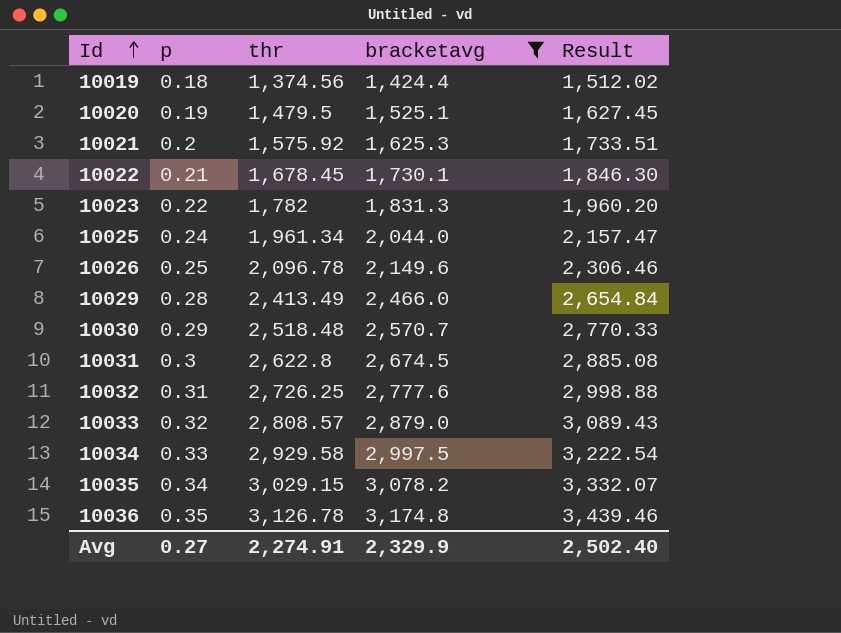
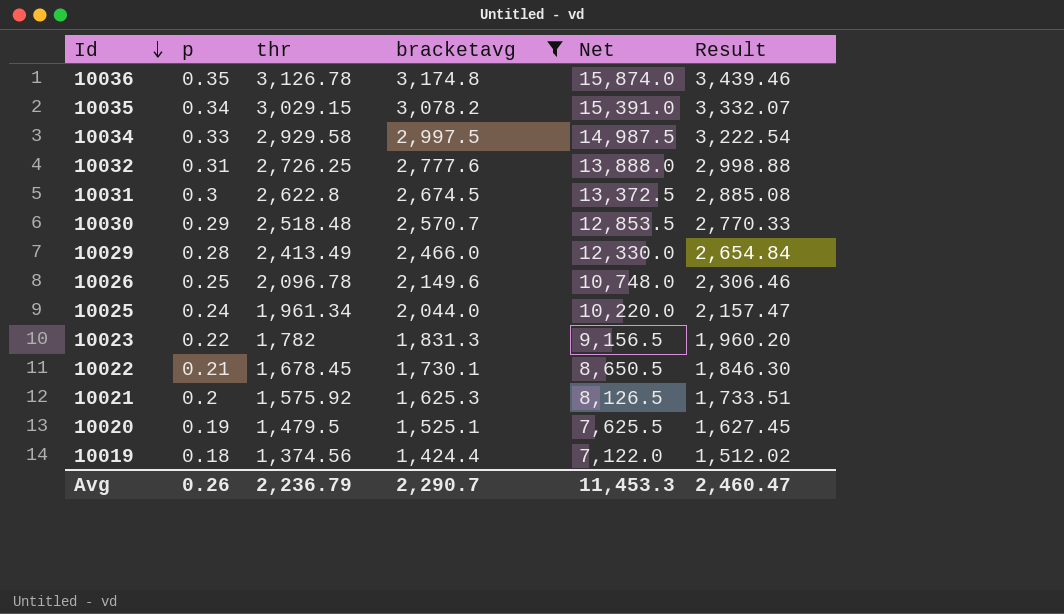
row order: Id ascending -> Id descending
column Net | formula: none -> [bracketavg] * 5
row 10033: 0.32 | 2,808.57 | 2,879.0 | 3,089.43 -> none
Avg | p: 0.27 -> 0.26
Avg | thr: 2,274.91 -> 2,236.79
Avg | bracketavg: 2,329.9 -> 2,290.7
Avg | Result: 2,502.40 -> 2,460.47

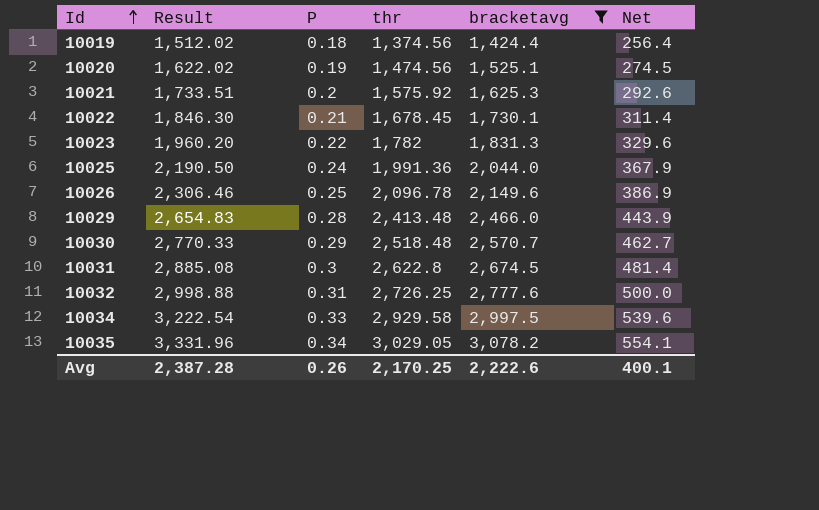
row order: Id descending -> Id ascending
column Result | position: 6 -> 2
column name: p -> P
column Net | formula: [bracketavg] * 5 -> [bracketavg] * 0.18
row 10036: 0.35 | 3,126.78 | 3,174.8 | 15,874.0 | 3,439.46 -> none
10020 | Result: 1,627.45 -> 1,622.02
10020 | thr: 1,479.5 -> 1,474.56
10025 | Result: 2,157.47 -> 2,190.50
10025 | thr: 1,961.34 -> 1,991.36
10029 | Result: 2,654.84 -> 2,654.83
10029 | thr: 2,413.49 -> 2,413.48
10035 | Result: 3,332.07 -> 3,331.96
10035 | thr: 3,029.15 -> 3,029.05
Avg | Result: 2,460.47 -> 2,387.28
Avg | thr: 2,236.79 -> 2,170.25
Avg | bracketavg: 2,290.7 -> 2,222.6
Avg | Net: 11,453.3 -> 400.1

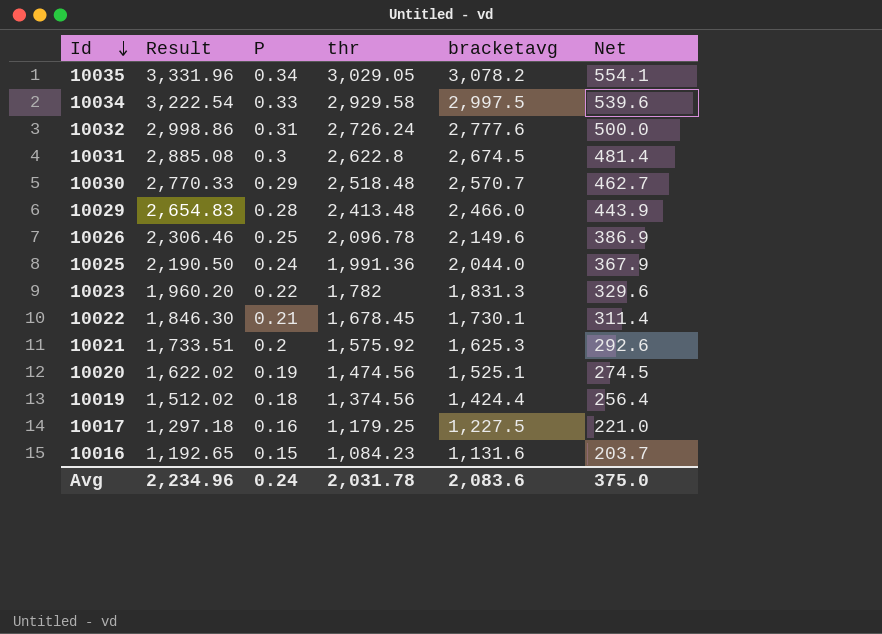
filter: bracketavg >= 1,424.4 -> none
row order: Id ascending -> Id descending
10032 | Result: 2,998.88 -> 2,998.86
10032 | thr: 2,726.25 -> 2,726.24
Avg | Result: 2,387.28 -> 2,234.96
Avg | P: 0.26 -> 0.24
Avg | thr: 2,170.25 -> 2,031.78
Avg | bracketavg: 2,222.6 -> 2,083.6
Avg | Net: 400.1 -> 375.0

